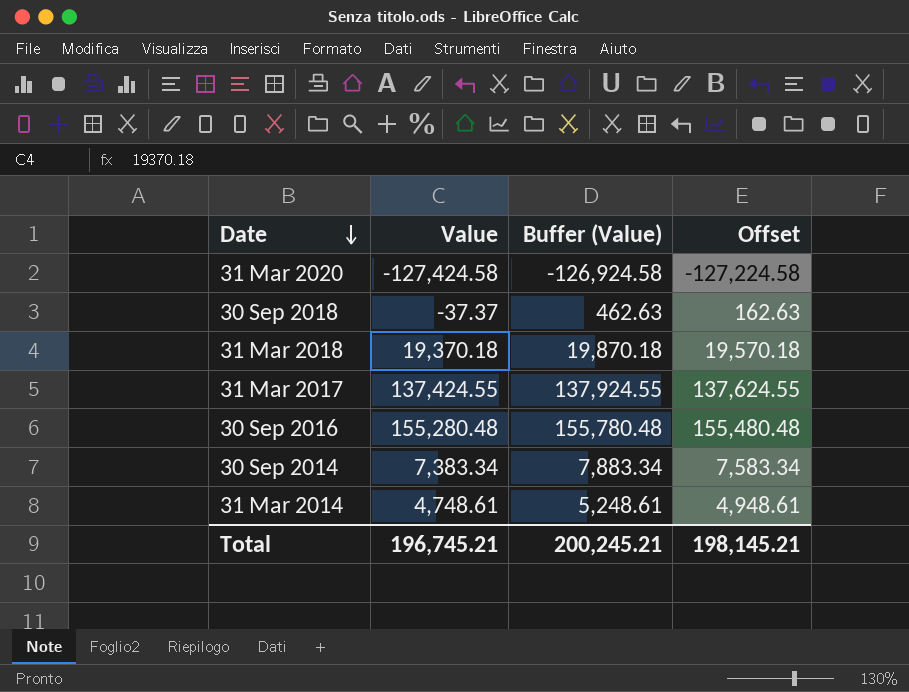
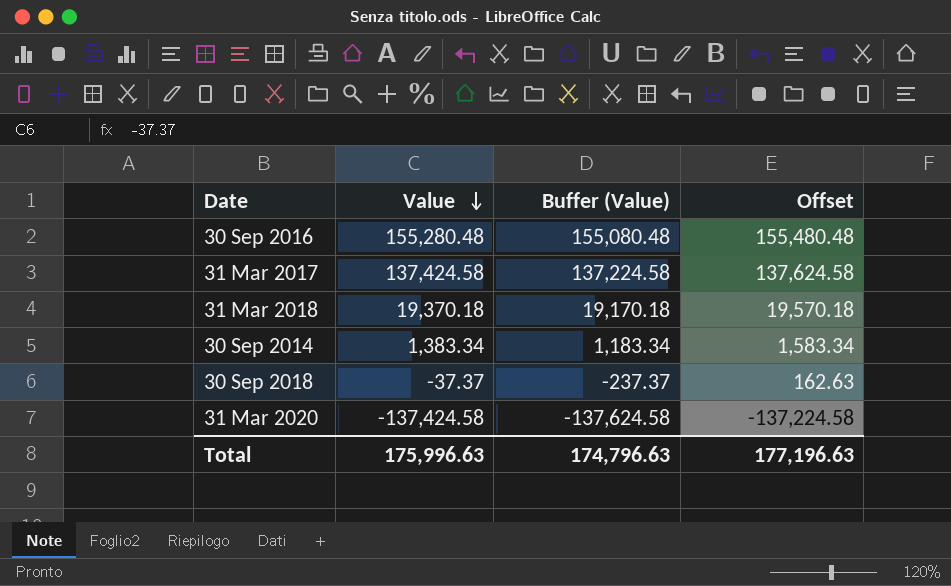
row order: Date descending -> Value descending
column Buffer (Value) | formula: [Value] + 500 -> [Value] - 200
row 31 Mar 2014: 4,748.61 | 5,248.61 | 4,948.61 -> none
31 Mar 2017 | Value: 137,424.55 -> 137,424.58
31 Mar 2017 | Offset: 137,624.55 -> 137,624.58
30 Sep 2014 | Value: 7,383.34 -> 1,383.34
30 Sep 2014 | Offset: 7,583.34 -> 1,583.34
31 Mar 2020 | Value: -127,424.58 -> -137,424.58
31 Mar 2020 | Offset: -127,224.58 -> -137,224.58
Total | Value: 196,745.21 -> 175,996.63
Total | Buffer (Value): 200,245.21 -> 174,796.63
Total | Offset: 198,145.21 -> 177,196.63

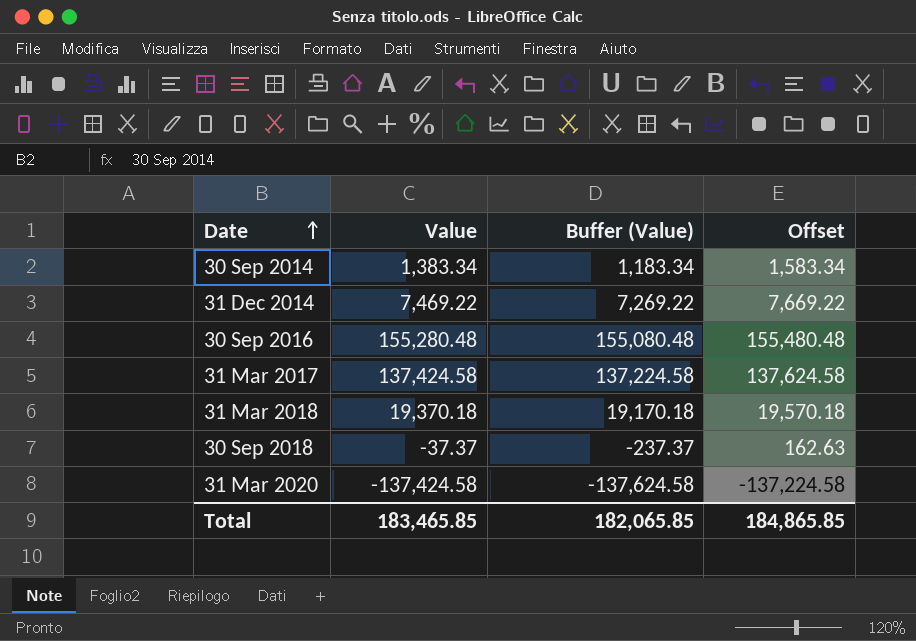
row order: Value descending -> Date ascending
row 31 Dec 2014: none -> 7,469.22 | 7,269.22 | 7,669.22
Total | Value: 175,996.63 -> 183,465.85
Total | Buffer (Value): 174,796.63 -> 182,065.85
Total | Offset: 177,196.63 -> 184,865.85

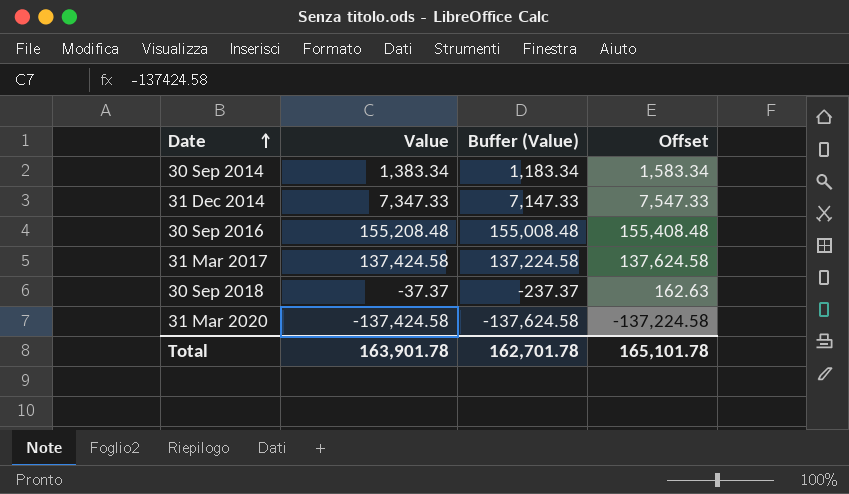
row 31 Mar 2018: 19,370.18 | 19,170.18 | 19,570.18 -> none
31 Dec 2014 | Value: 7,469.22 -> 7,347.33
31 Dec 2014 | Buffer (Value): 7,269.22 -> 7,147.33
31 Dec 2014 | Offset: 7,669.22 -> 7,547.33
30 Sep 2016 | Value: 155,280.48 -> 155,208.48
30 Sep 2016 | Buffer (Value): 155,080.48 -> 155,008.48
30 Sep 2016 | Offset: 155,480.48 -> 155,408.48
Total | Value: 183,465.85 -> 163,901.78
Total | Buffer (Value): 182,065.85 -> 162,701.78
Total | Offset: 184,865.85 -> 165,101.78

